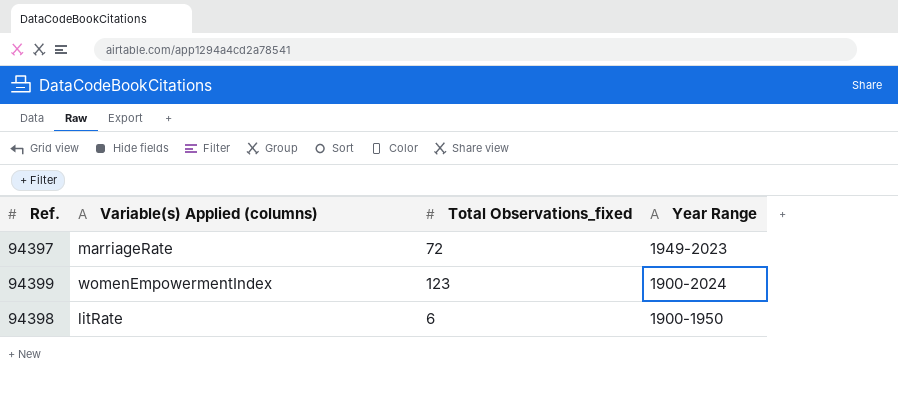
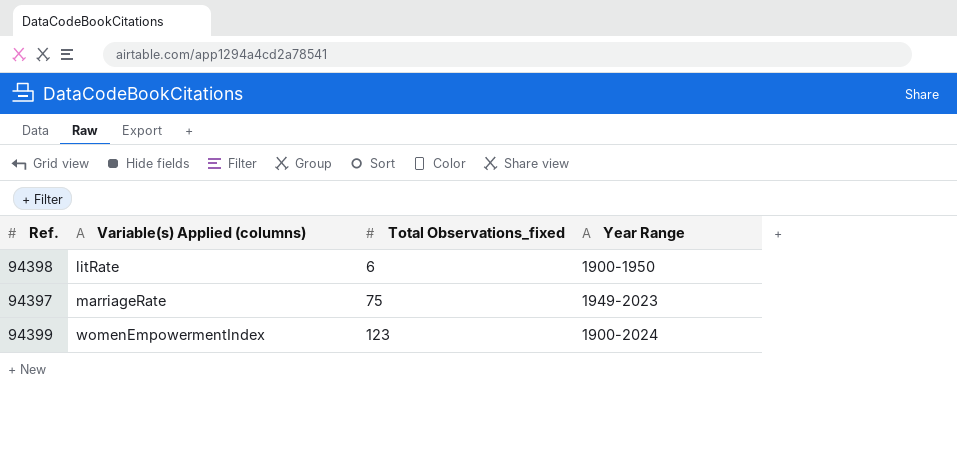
row order: Year Range descending -> Variable(s) Applied (columns) ascending
94397 | Total Observations_fixed: 72 -> 75

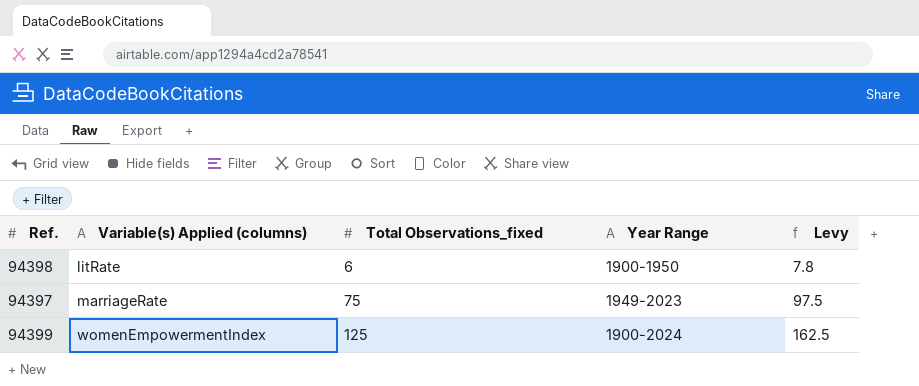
column Levy | formula: none -> [Total Observations_fixed] * 1.3
94399 | Total Observations_fixed: 123 -> 125

